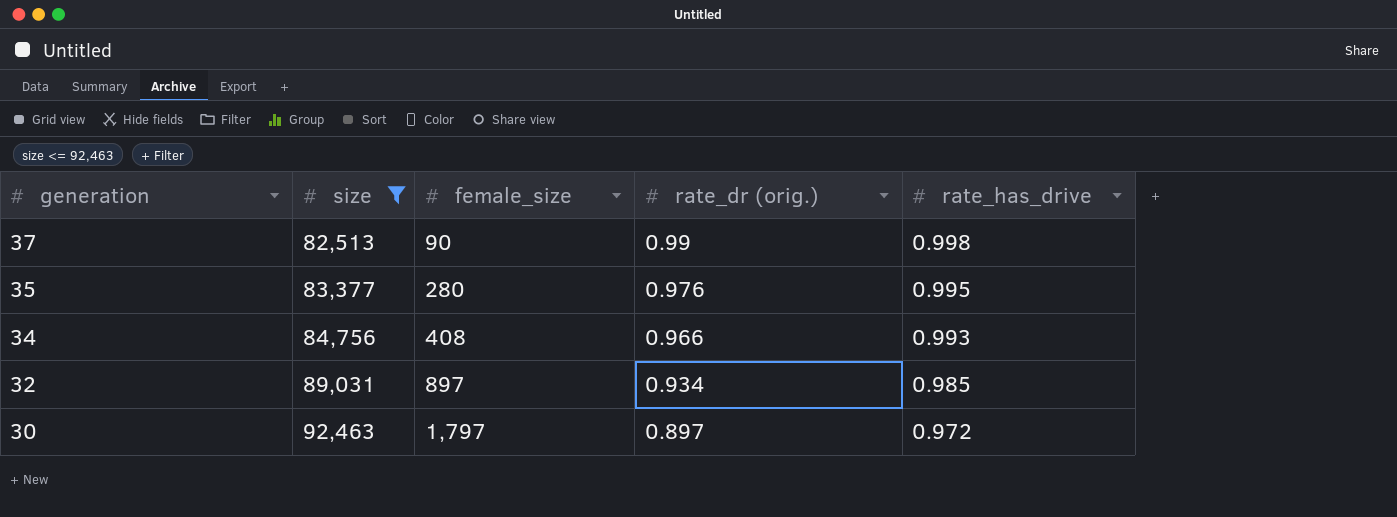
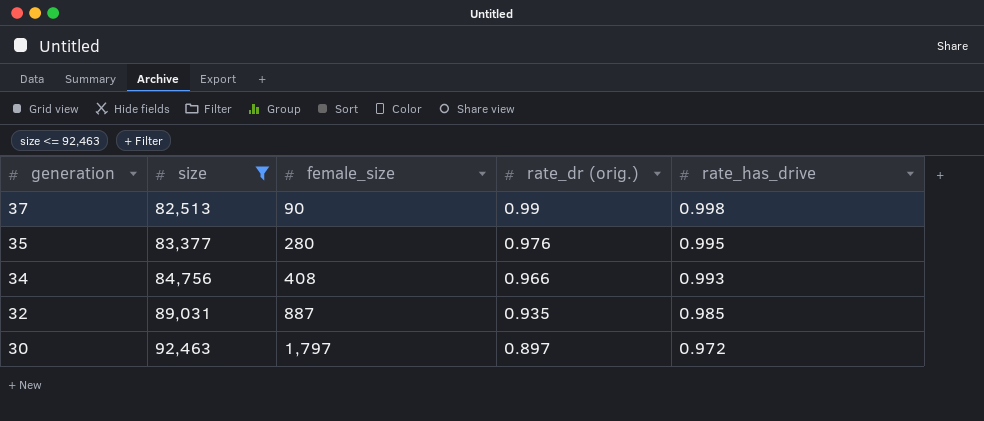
32 | female_size: 897 -> 887
32 | rate_dr (orig.): 0.934 -> 0.935

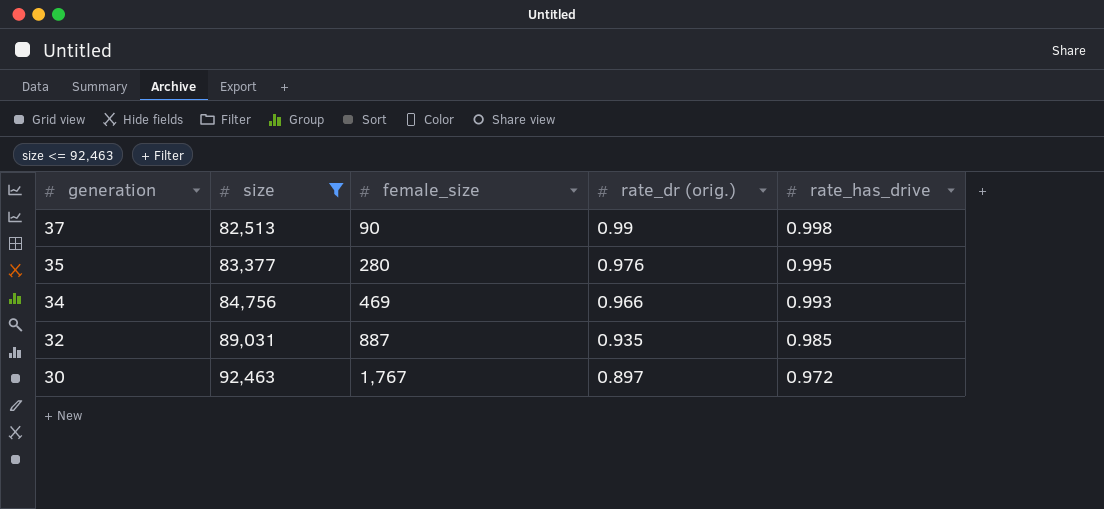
34 | female_size: 408 -> 469
30 | female_size: 1,797 -> 1,767

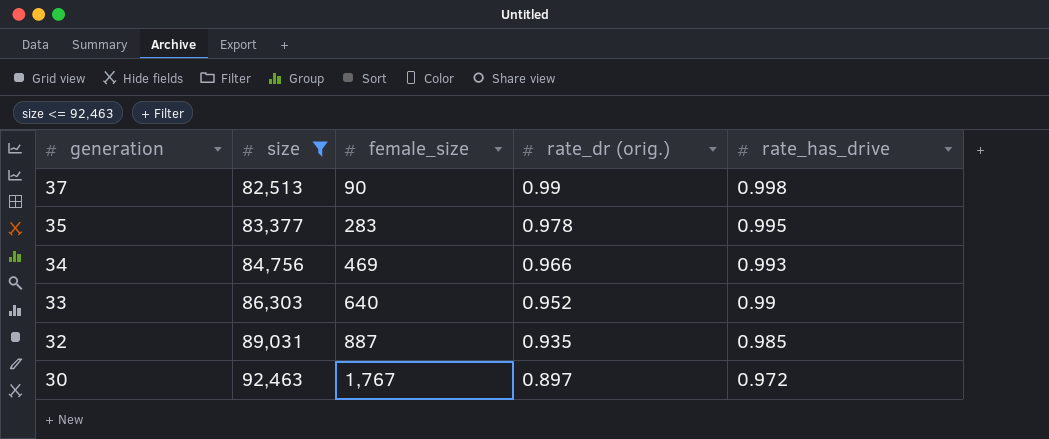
35 | female_size: 280 -> 283
35 | rate_dr (orig.): 0.976 -> 0.978
row 33: none -> 86,303 | 640 | 0.952 | 0.99

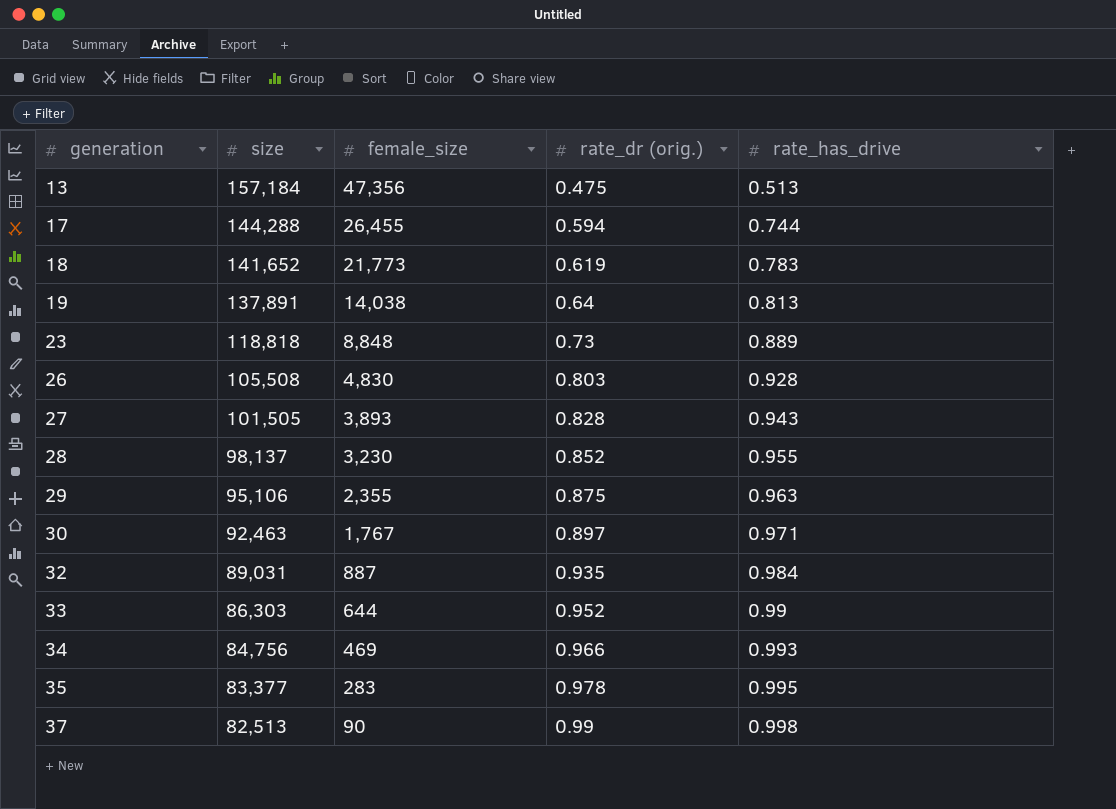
filter: size <= 92,463 -> none
row order: generation descending -> generation ascending
30 | rate_has_drive: 0.972 -> 0.971
32 | rate_has_drive: 0.985 -> 0.984
33 | female_size: 640 -> 644

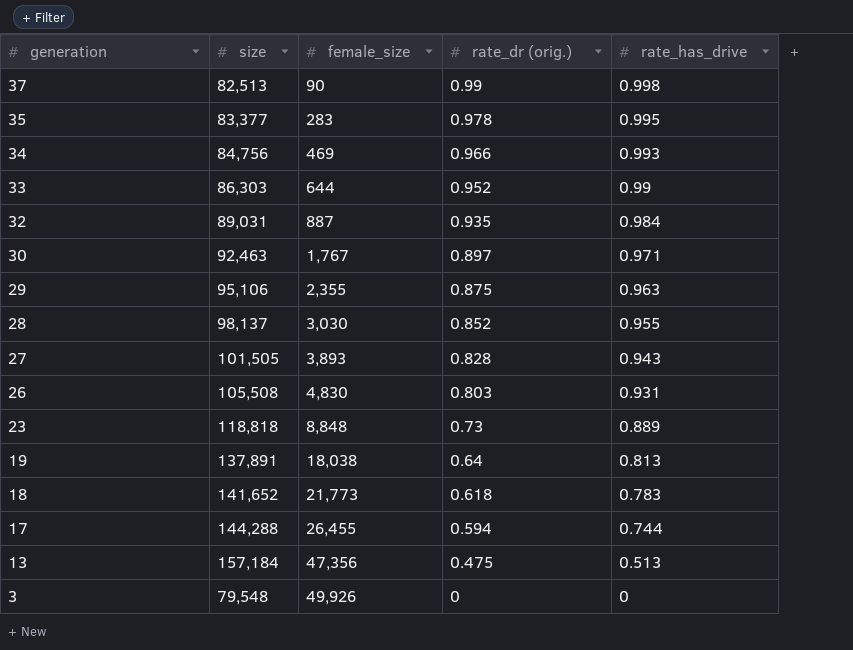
row order: generation ascending -> generation descending
28 | female_size: 3,230 -> 3,030
26 | rate_has_drive: 0.928 -> 0.931
19 | female_size: 14,038 -> 18,038
18 | rate_dr (orig.): 0.619 -> 0.618
row 3: none -> 79,548 | 49,926 | 0 | 0

